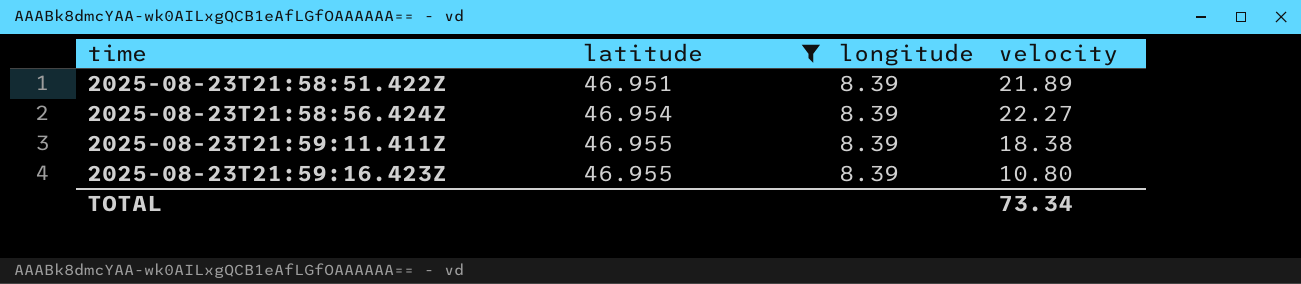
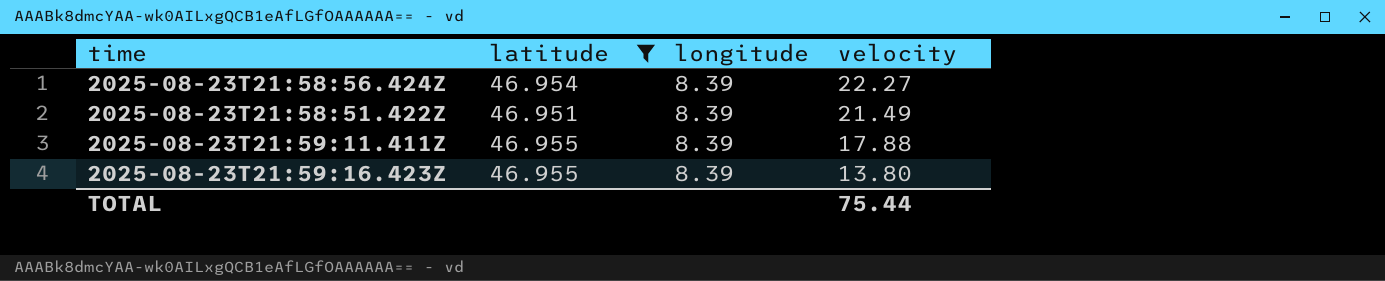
row order: time ascending -> velocity descending
2025-08-23T21:58:51.422Z | velocity: 21.89 -> 21.49
2025-08-23T21:59:11.411Z | velocity: 18.38 -> 17.88
2025-08-23T21:59:16.423Z | velocity: 10.80 -> 13.80
TOTAL | velocity: 73.34 -> 75.44

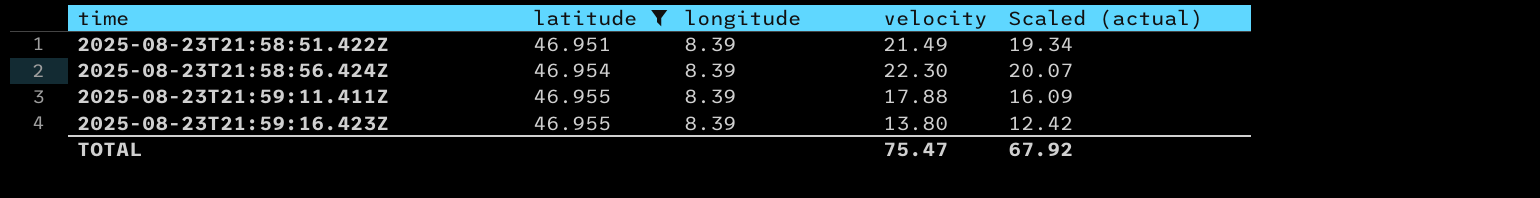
row order: velocity descending -> time ascending
column Scaled (actual) | formula: none -> [velocity] * 0.9
2025-08-23T21:58:56.424Z | velocity: 22.27 -> 22.30
TOTAL | velocity: 75.44 -> 75.47

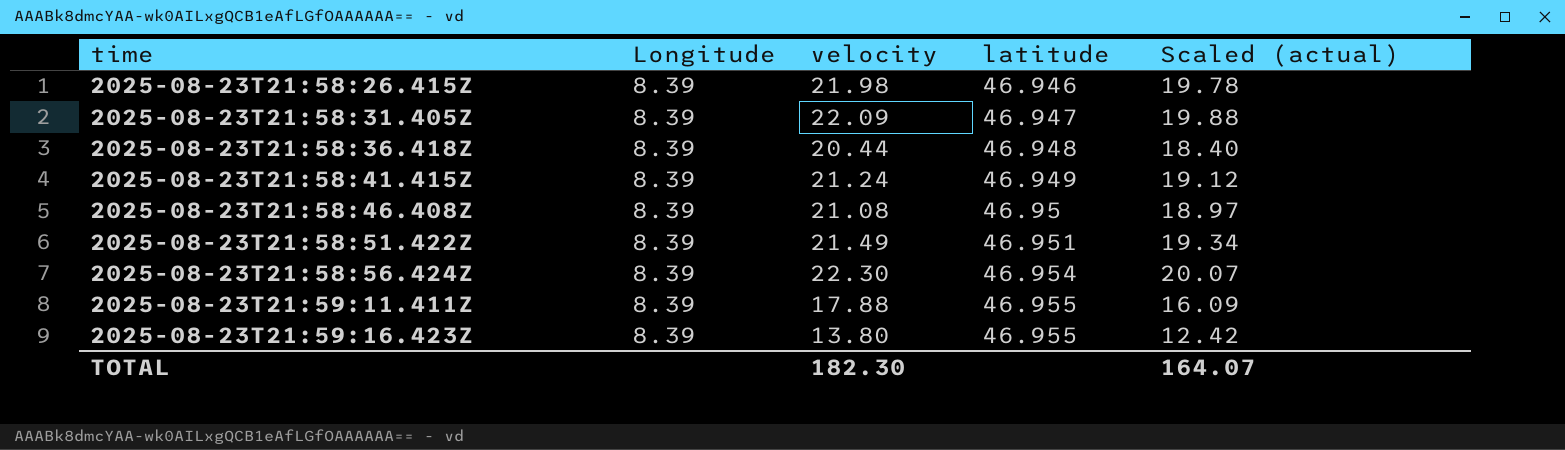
filter: latitude >= 46.951 -> none
column name: longitude -> Longitude
column latitude | position: 2 -> 4
TOTAL | velocity: 75.47 -> 182.30
TOTAL | Scaled (actual): 67.92 -> 164.07

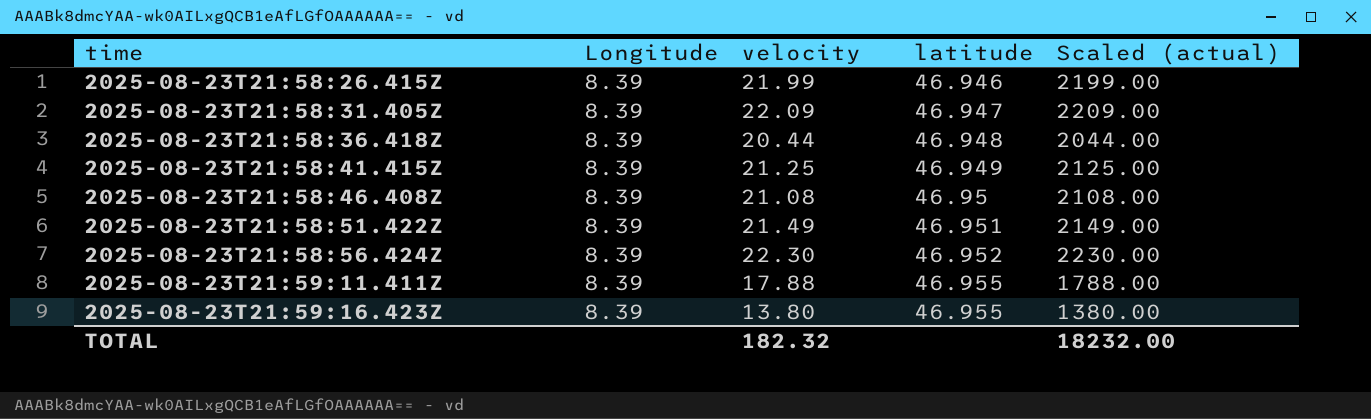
column Scaled (actual) | formula: [velocity] * 0.9 -> [velocity] * 100
2025-08-23T21:58:26.415Z | velocity: 21.98 -> 21.99
2025-08-23T21:58:41.415Z | velocity: 21.24 -> 21.25
2025-08-23T21:58:56.424Z | latitude: 46.954 -> 46.952
TOTAL | velocity: 182.30 -> 182.32
TOTAL | Scaled (actual): 164.07 -> 18232.00

